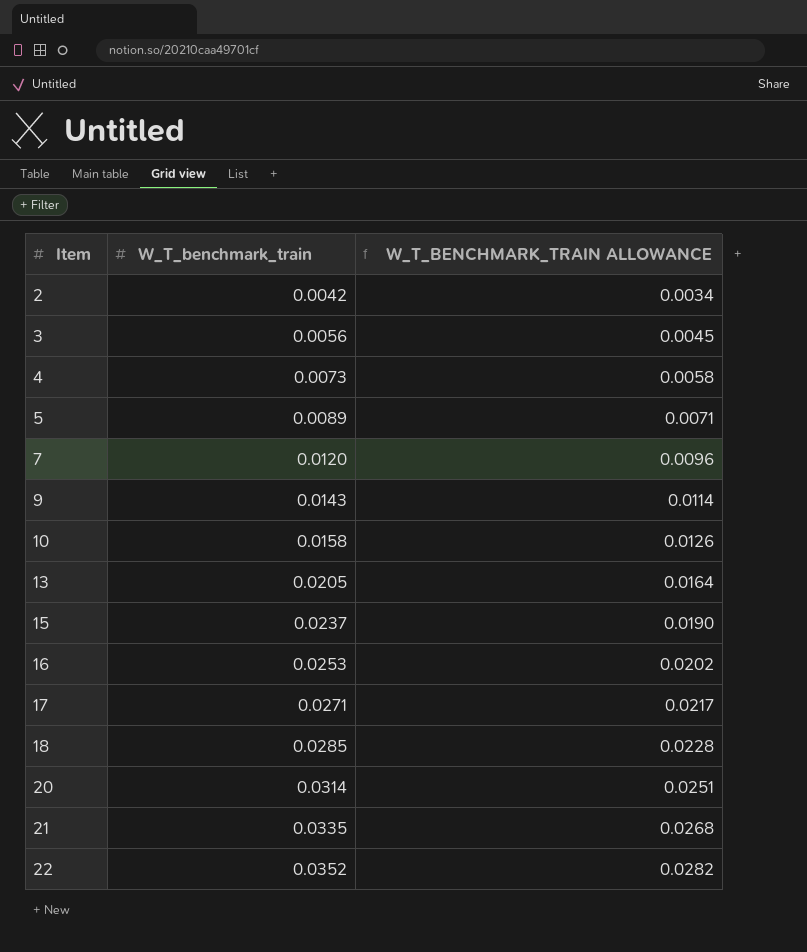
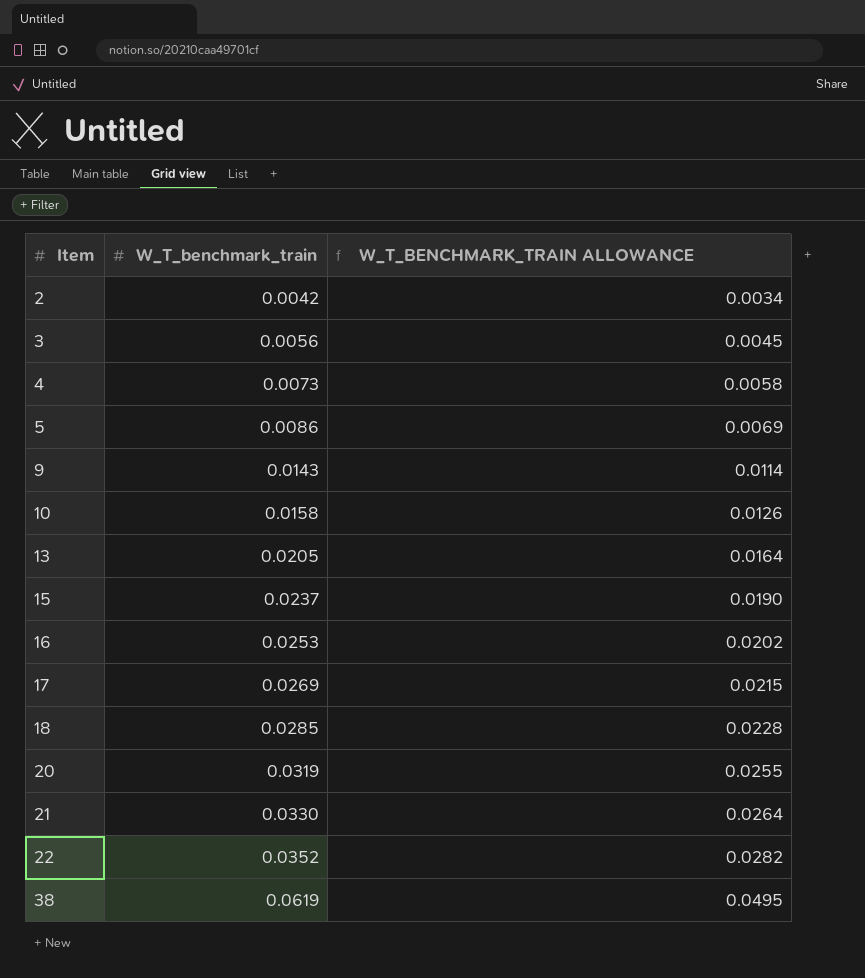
row 7: 0.0120 | 0.0096 -> none
5 | W_T_benchmark_train: 0.0089 -> 0.0086
5 | W_T_BENCHMARK_TRAIN ALLOWANCE: 0.0071 -> 0.0069
17 | W_T_benchmark_train: 0.0271 -> 0.0269
17 | W_T_BENCHMARK_TRAIN ALLOWANCE: 0.0217 -> 0.0215
20 | W_T_benchmark_train: 0.0314 -> 0.0319
20 | W_T_BENCHMARK_TRAIN ALLOWANCE: 0.0251 -> 0.0255
21 | W_T_benchmark_train: 0.0335 -> 0.0330
21 | W_T_BENCHMARK_TRAIN ALLOWANCE: 0.0268 -> 0.0264
row 38: none -> 0.0619 | 0.0495

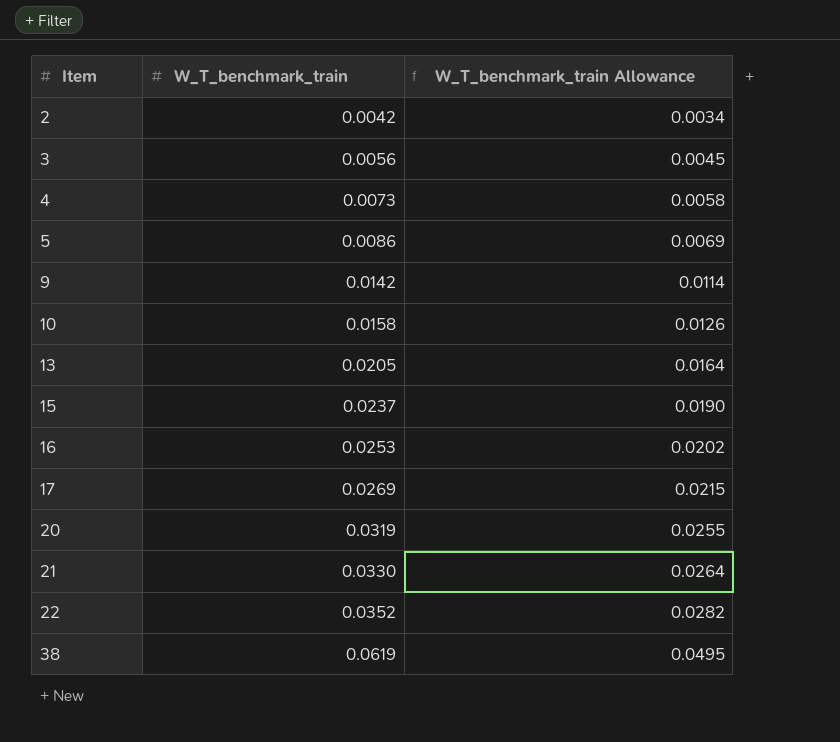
column name: W_T_BENCHMARK_TRAIN ALLOWANCE -> W_T_benchmark_train Allowance
row 18: 0.0285 | 0.0228 -> none
9 | W_T_benchmark_train: 0.0143 -> 0.0142

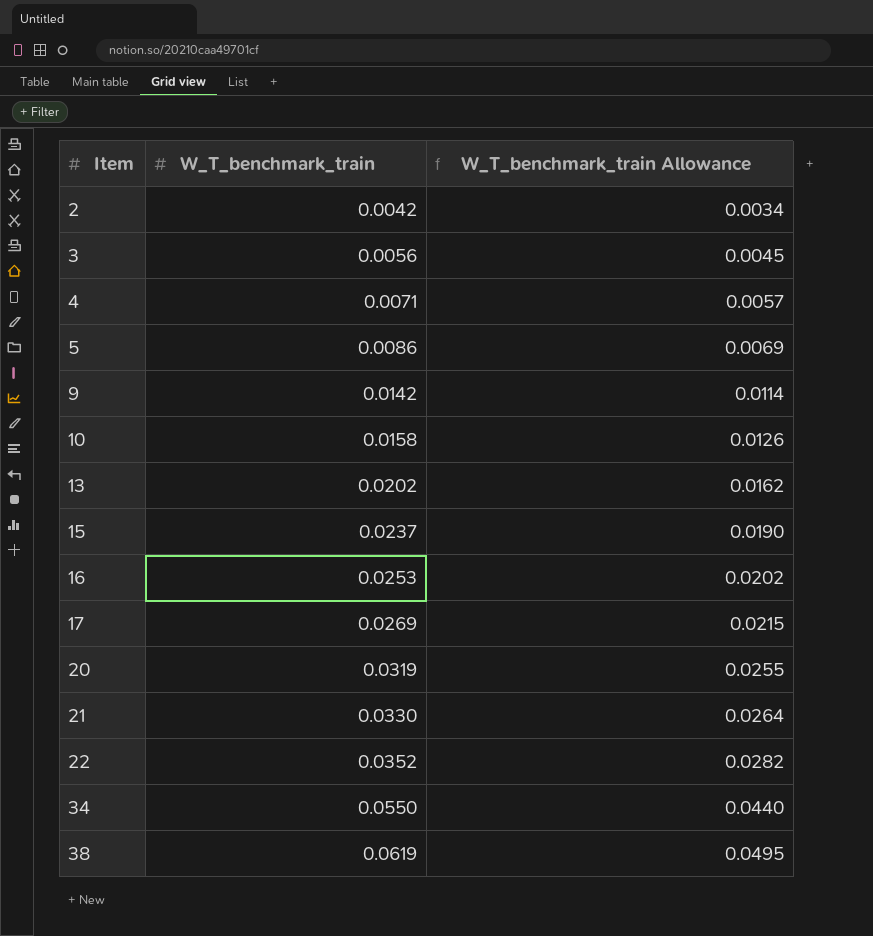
4 | W_T_benchmark_train: 0.0073 -> 0.0071
4 | W_T_benchmark_train Allowance: 0.0058 -> 0.0057
13 | W_T_benchmark_train: 0.0205 -> 0.0202
13 | W_T_benchmark_train Allowance: 0.0164 -> 0.0162
row 34: none -> 0.0550 | 0.0440

